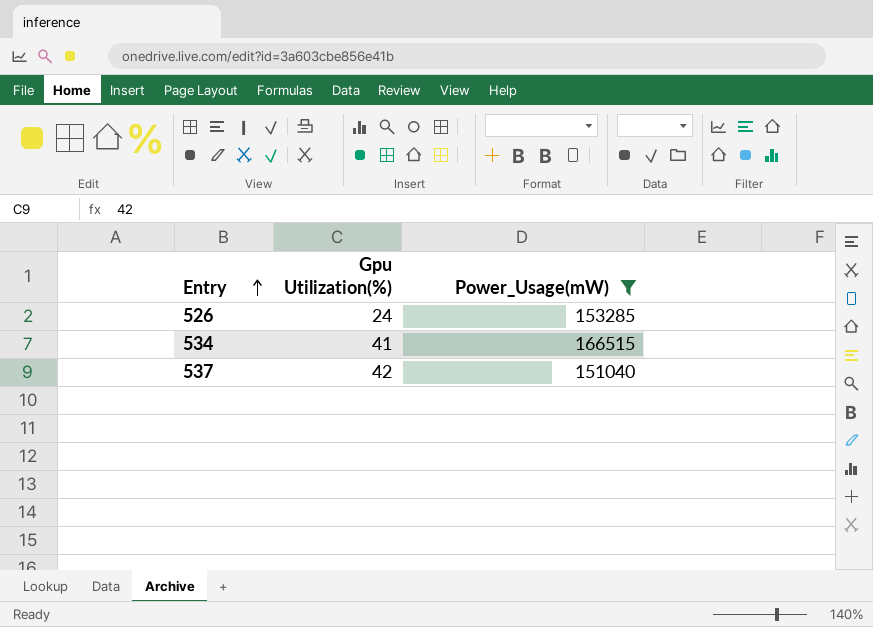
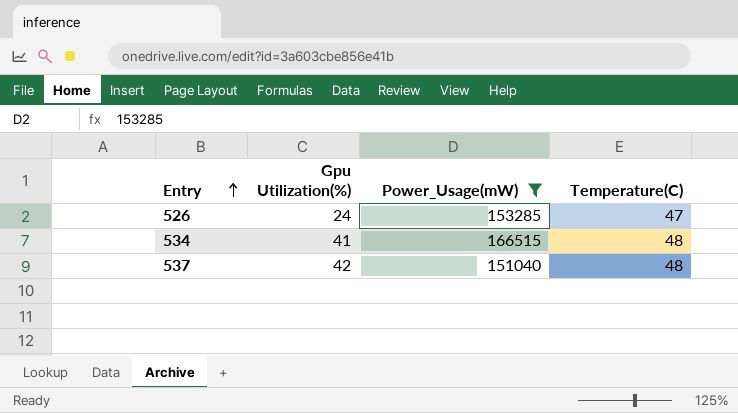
column Temperature(C) | position: none -> 4

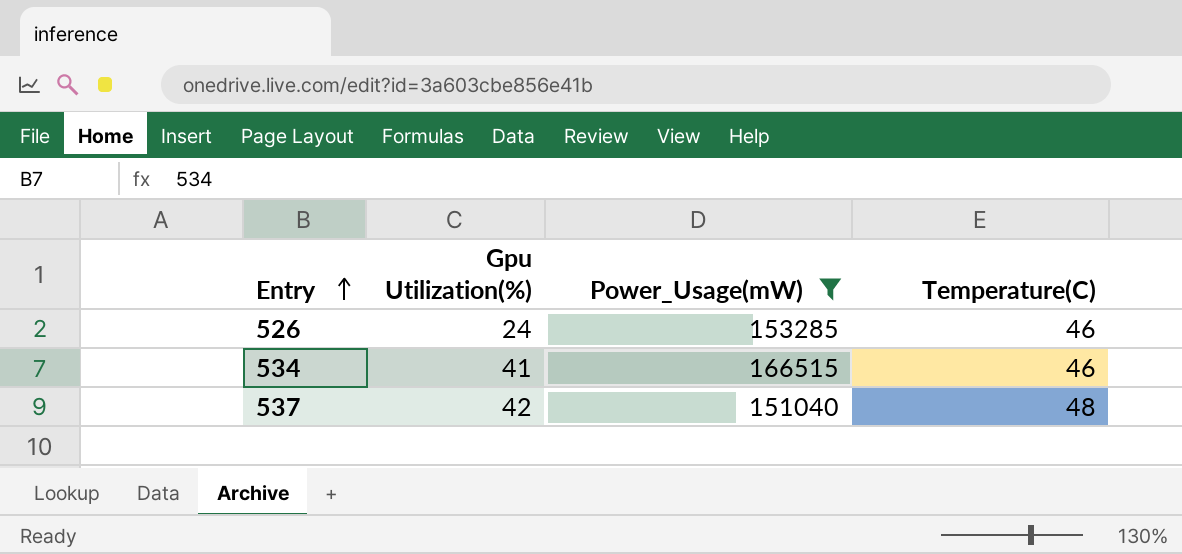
526 | Temperature(C): 47 -> 46
534 | Temperature(C): 48 -> 46

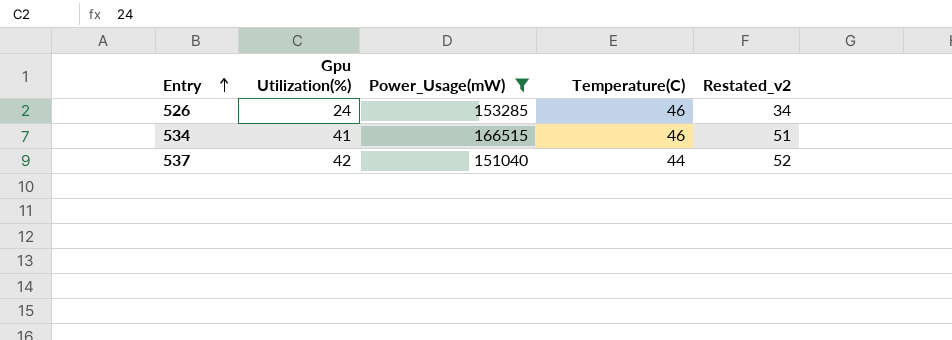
column Restated_v2 | formula: none -> [Gpu Utilization(%)] + 10
537 | Temperature(C): 48 -> 44

